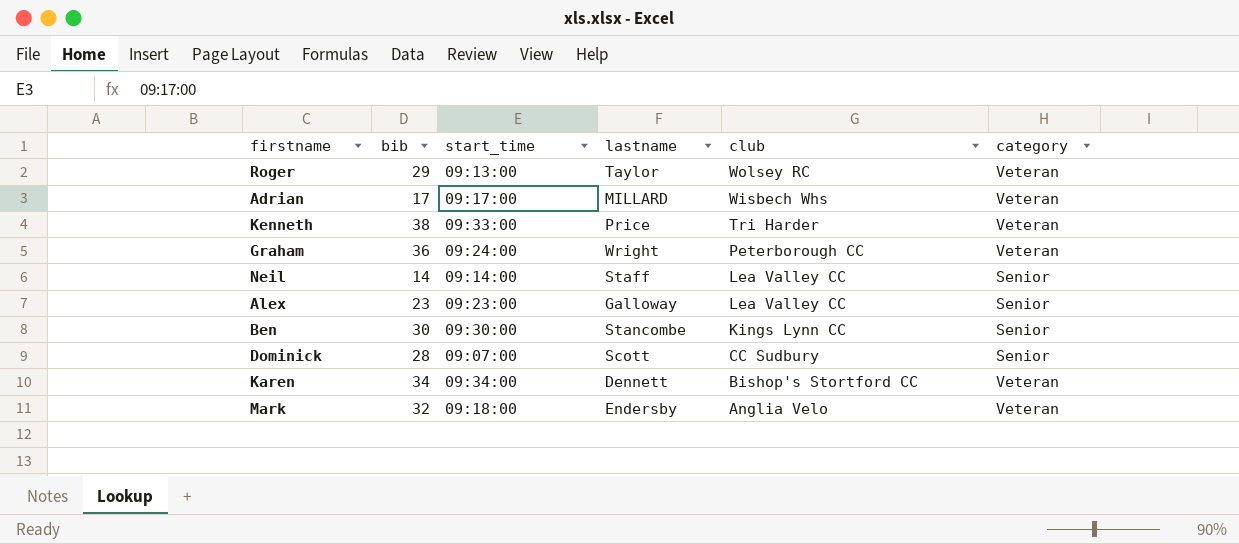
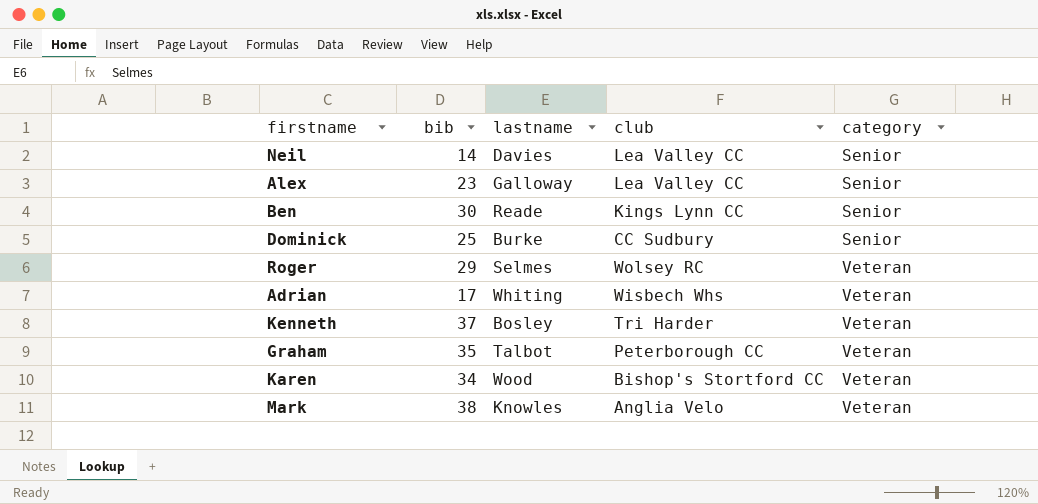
row order: club descending -> category ascending
column start_time | position: 3 -> none
Neil | lastname: Staff -> Davies
Ben | lastname: Stancombe -> Reade
Dominick | bib: 28 -> 25
Dominick | lastname: Scott -> Burke
Roger | lastname: Taylor -> Selmes
Adrian | lastname: MILLARD -> Whiting
Kenneth | bib: 38 -> 37
Kenneth | lastname: Price -> Bosley
Graham | bib: 36 -> 35
Graham | lastname: Wright -> Talbot
Karen | lastname: Dennett -> Wood
Mark | bib: 32 -> 38
Mark | lastname: Endersby -> Knowles

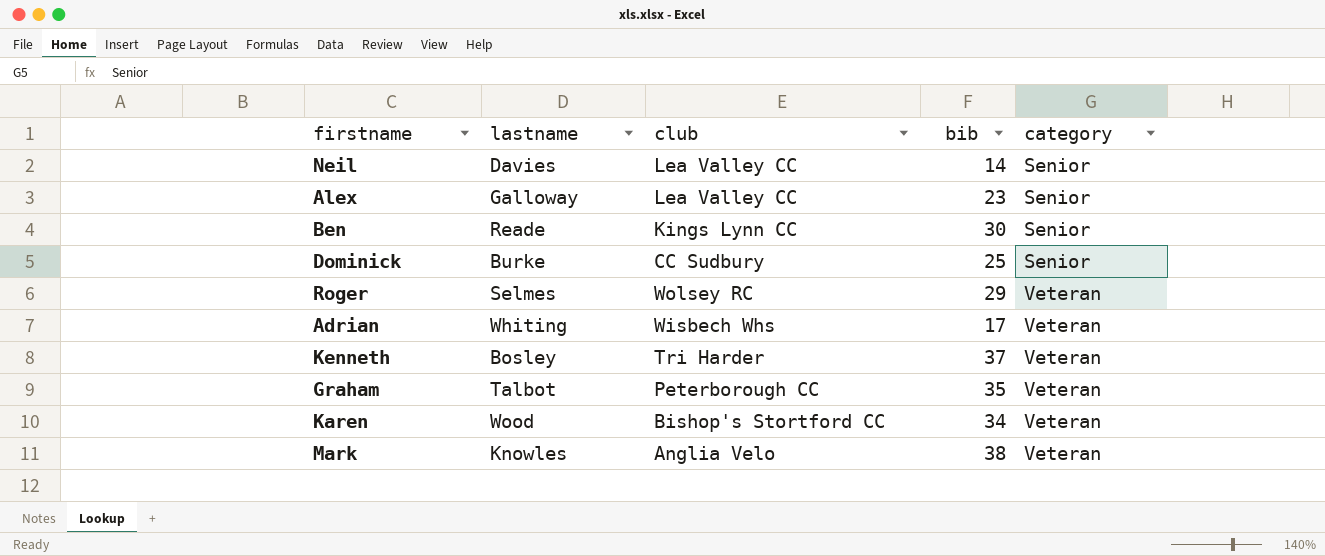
column bib | position: 2 -> 4

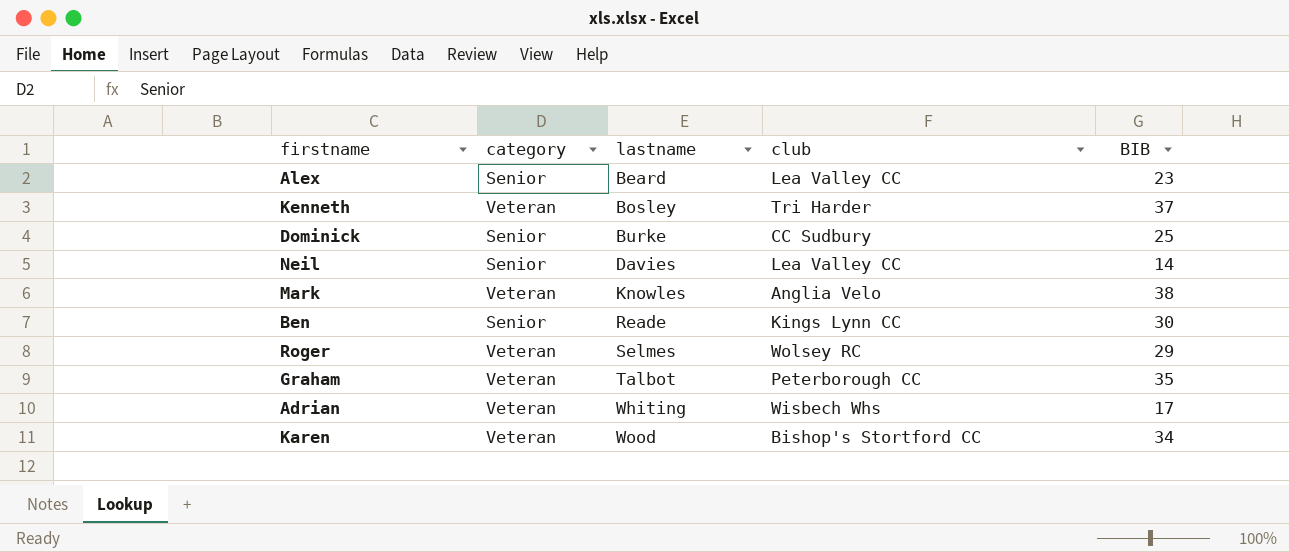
row order: category ascending -> lastname ascending
column category | position: 5 -> 2
column name: bib -> BIB
Alex | lastname: Galloway -> Beard

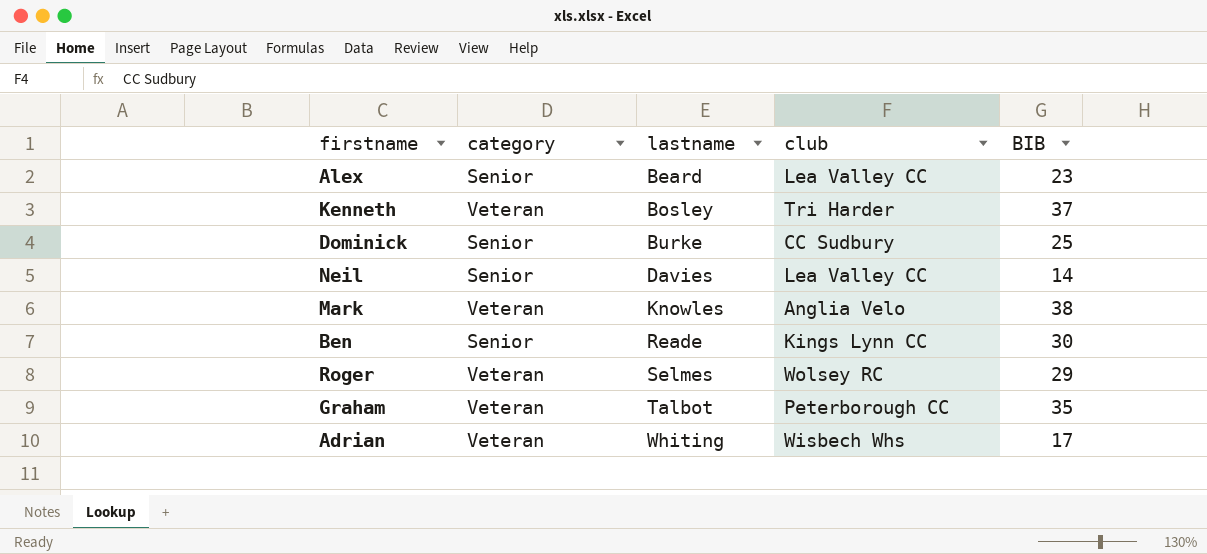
row Karen: Veteran | Wood | Bishop's Stortford CC | 34 -> none

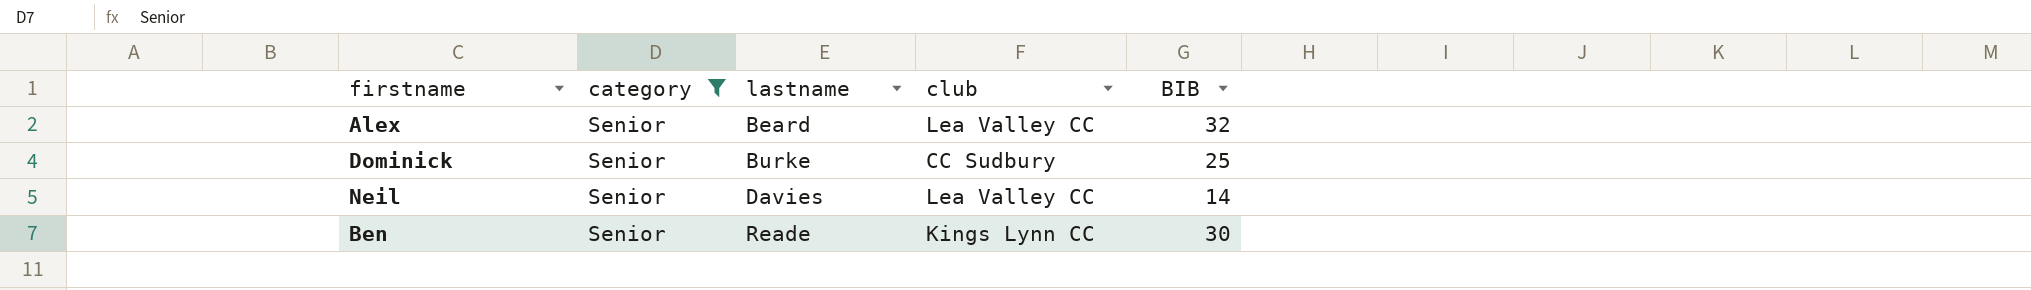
filter: none -> category = Senior
Alex | BIB: 23 -> 32

